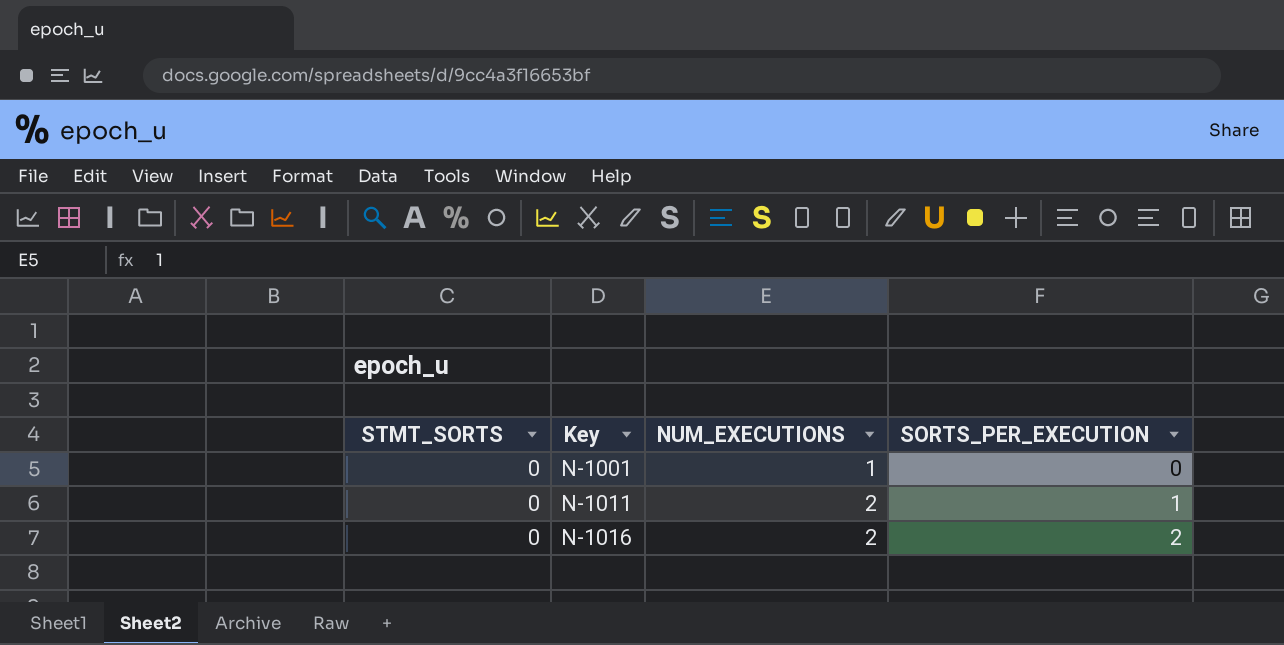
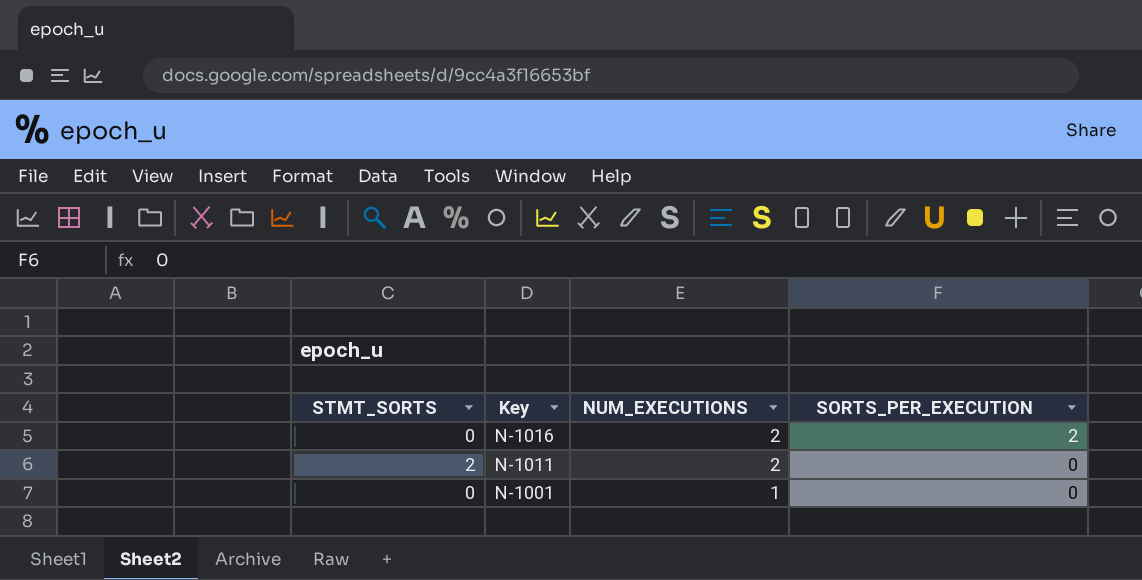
row order: Key ascending -> Key descending
N-1011 | STMT_SORTS: 0 -> 2
N-1011 | SORTS_PER_EXECUTION: 1 -> 0

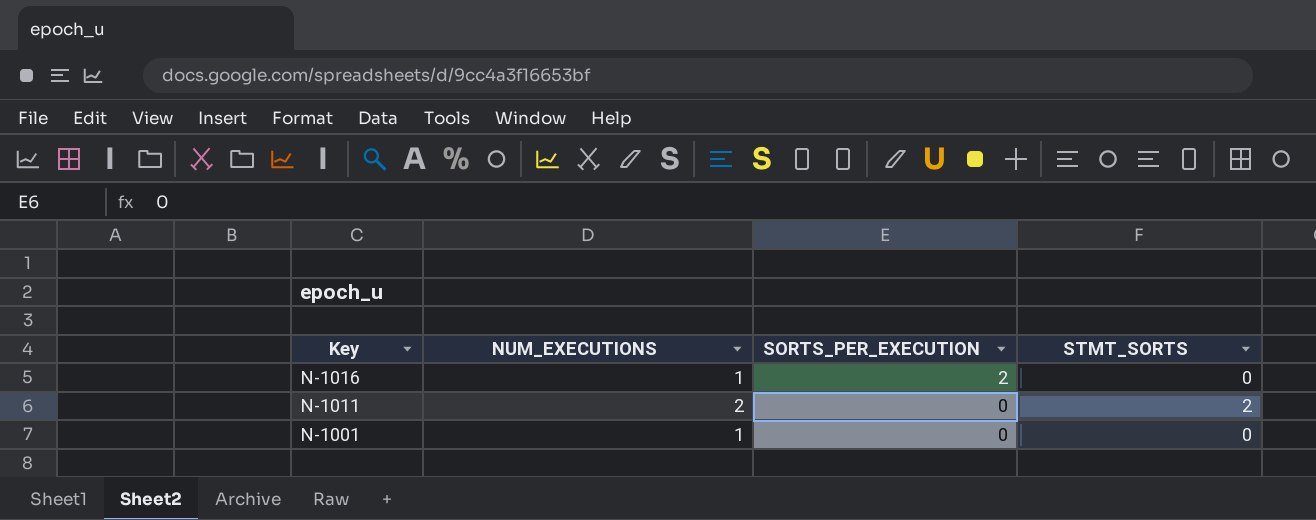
column STMT_SORTS | position: 1 -> 4
N-1016 | NUM_EXECUTIONS: 2 -> 1

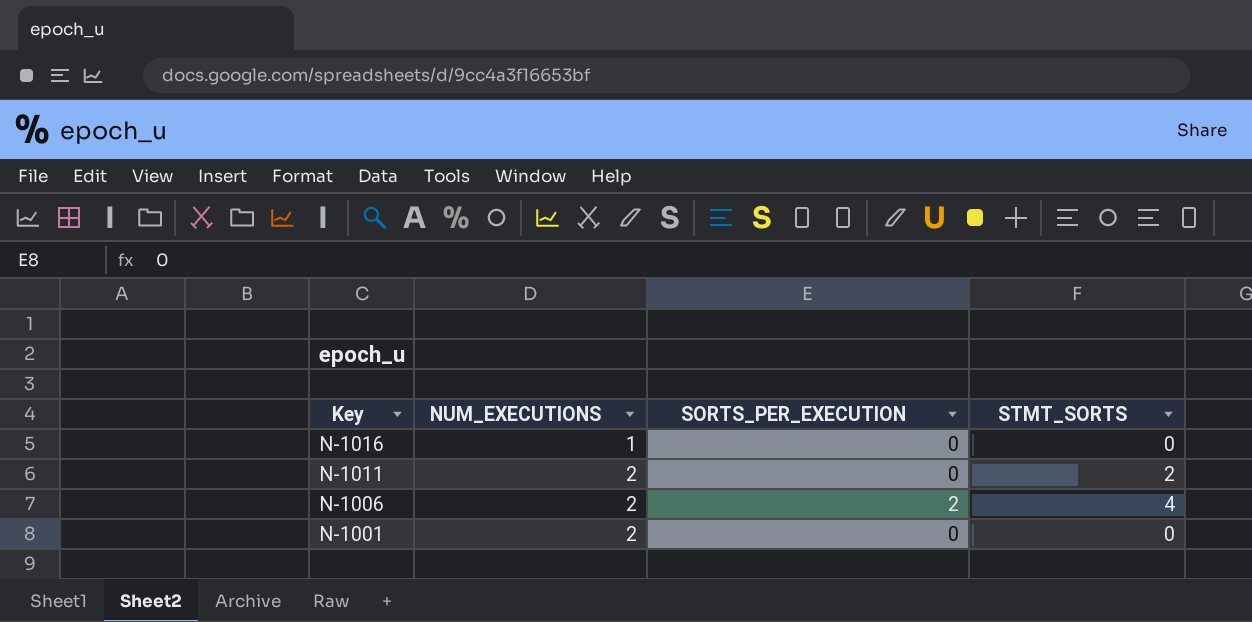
N-1016 | SORTS_PER_EXECUTION: 2 -> 0
row N-1006: none -> 2 | 2 | 4
N-1001 | NUM_EXECUTIONS: 1 -> 2

